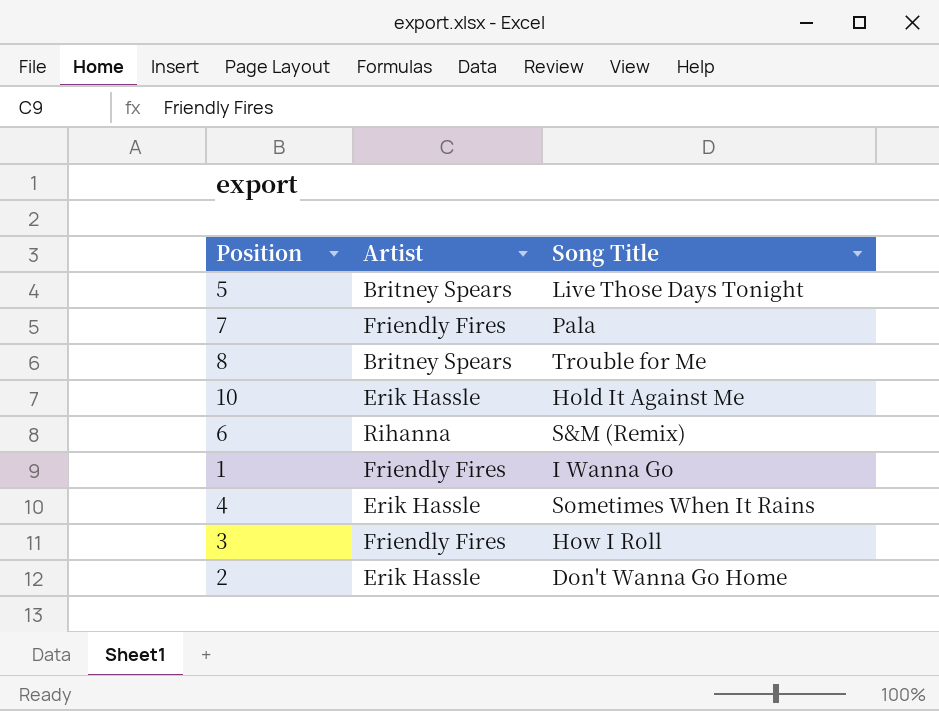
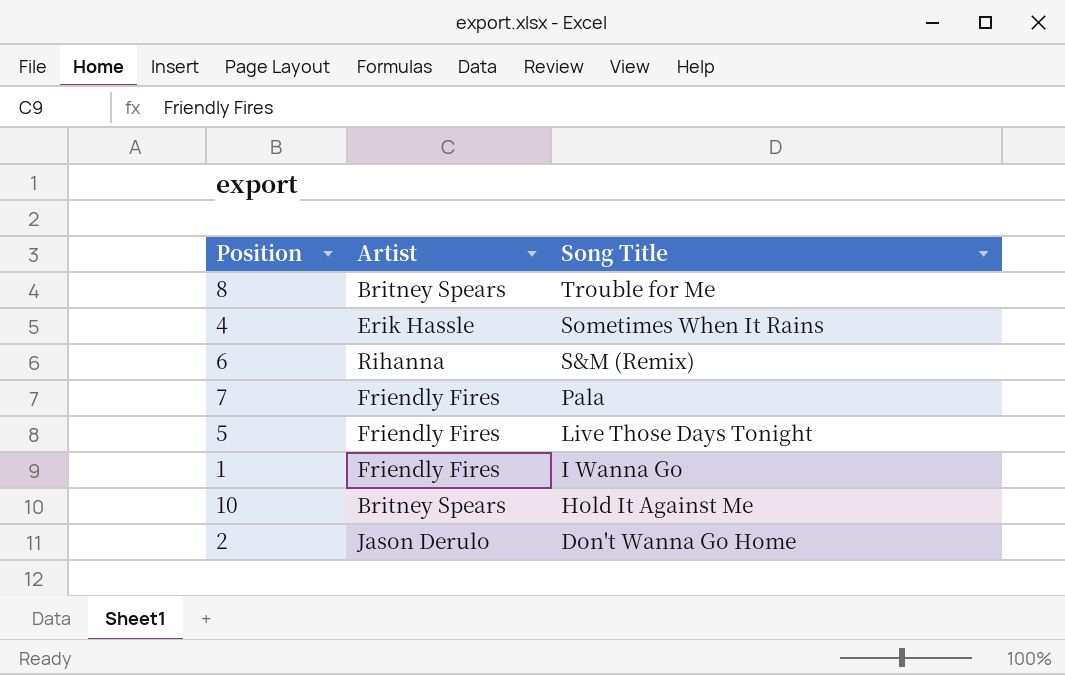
row order: none -> Song Title descending
row 3: Friendly Fires | How I Roll -> none
5 | Artist: Britney Spears -> Friendly Fires
10 | Artist: Erik Hassle -> Britney Spears
2 | Artist: Erik Hassle -> Jason Derulo

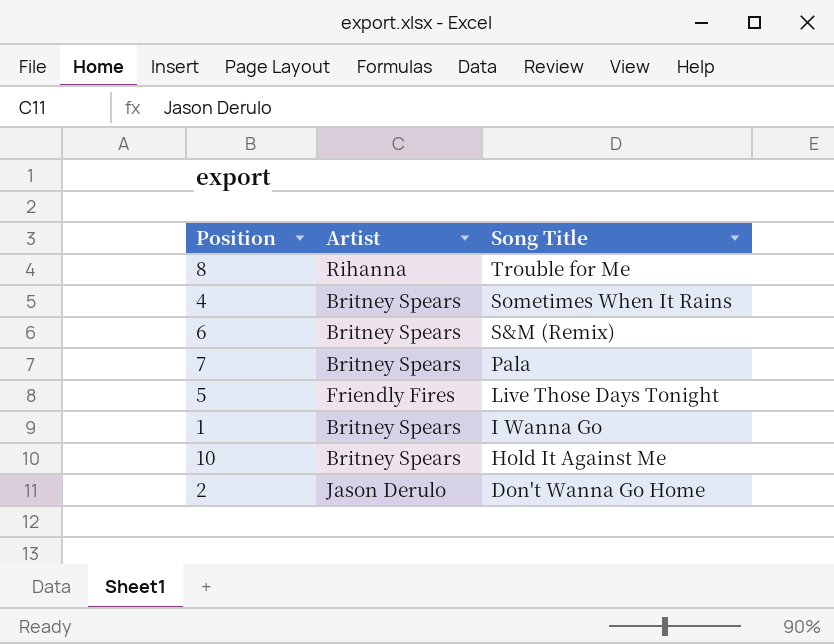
8 | Artist: Britney Spears -> Rihanna
4 | Artist: Erik Hassle -> Britney Spears
6 | Artist: Rihanna -> Britney Spears
7 | Artist: Friendly Fires -> Britney Spears
1 | Artist: Friendly Fires -> Britney Spears

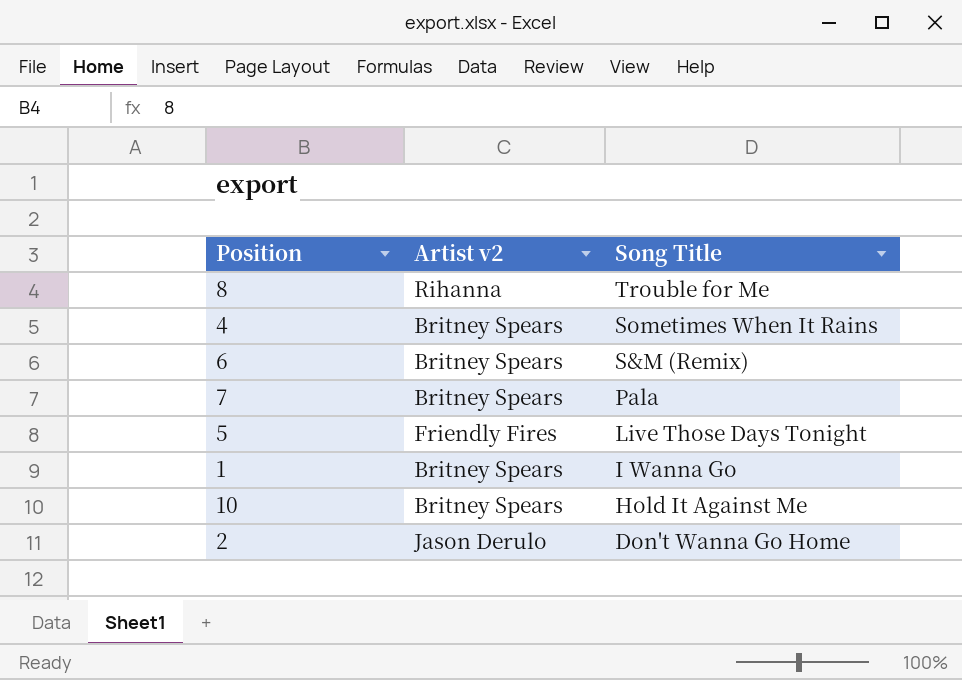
column name: Artist -> Artist v2

